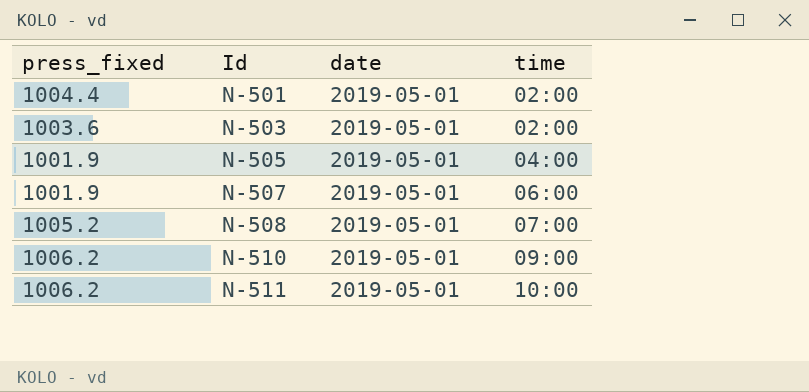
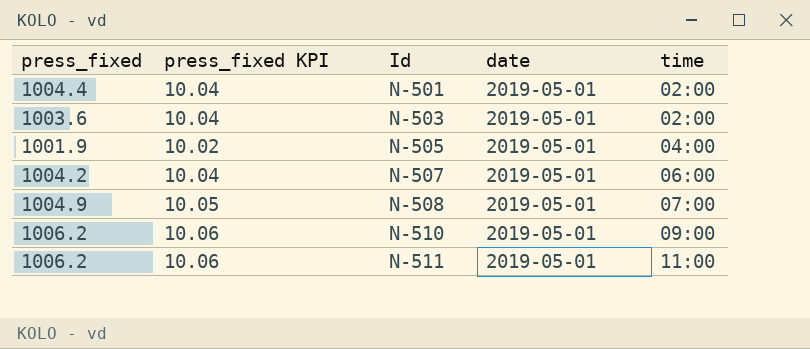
column press_fixed KPI | formula: none -> [press_fixed] * 0.01
N-507 | press_fixed: 1001.9 -> 1004.2
N-508 | press_fixed: 1005.2 -> 1004.9
N-511 | time: 10:00 -> 11:00

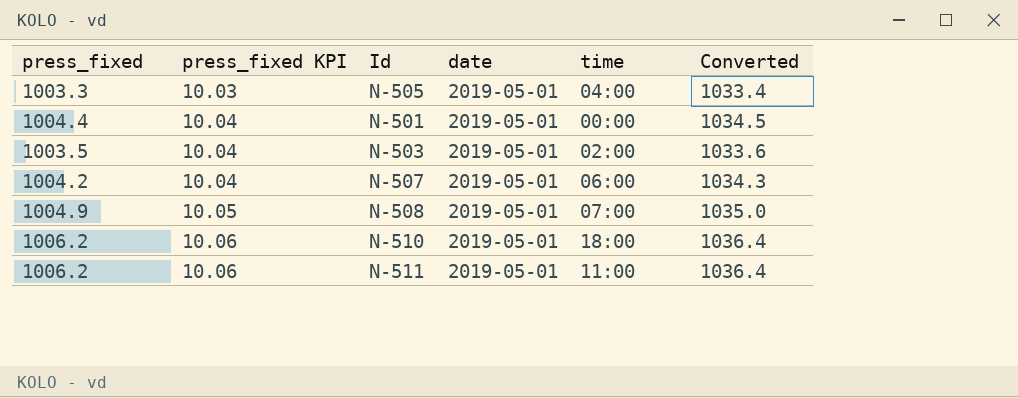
row order: Id ascending -> press_fixed KPI ascending
column Converted | formula: none -> [press_fixed] * 1.03
N-505 | press_fixed: 1001.9 -> 1003.3
N-505 | press_fixed KPI: 10.02 -> 10.03
N-501 | time: 02:00 -> 00:00
N-503 | press_fixed: 1003.6 -> 1003.5
N-510 | time: 09:00 -> 18:00

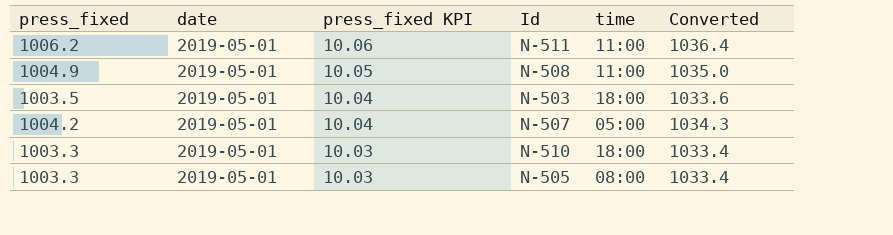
row order: press_fixed KPI ascending -> press_fixed KPI descending
column date | position: 4 -> 2
row N-501: 1004.4 | 10.04 | 2019-05-01 | 00:00 | 1034.5 -> none
N-508 | time: 07:00 -> 11:00
N-503 | time: 02:00 -> 18:00
N-507 | time: 06:00 -> 05:00
N-510 | press_fixed: 1006.2 -> 1003.3
N-510 | press_fixed KPI: 10.06 -> 10.03
N-510 | Converted: 1036.4 -> 1033.4
N-505 | time: 04:00 -> 08:00

